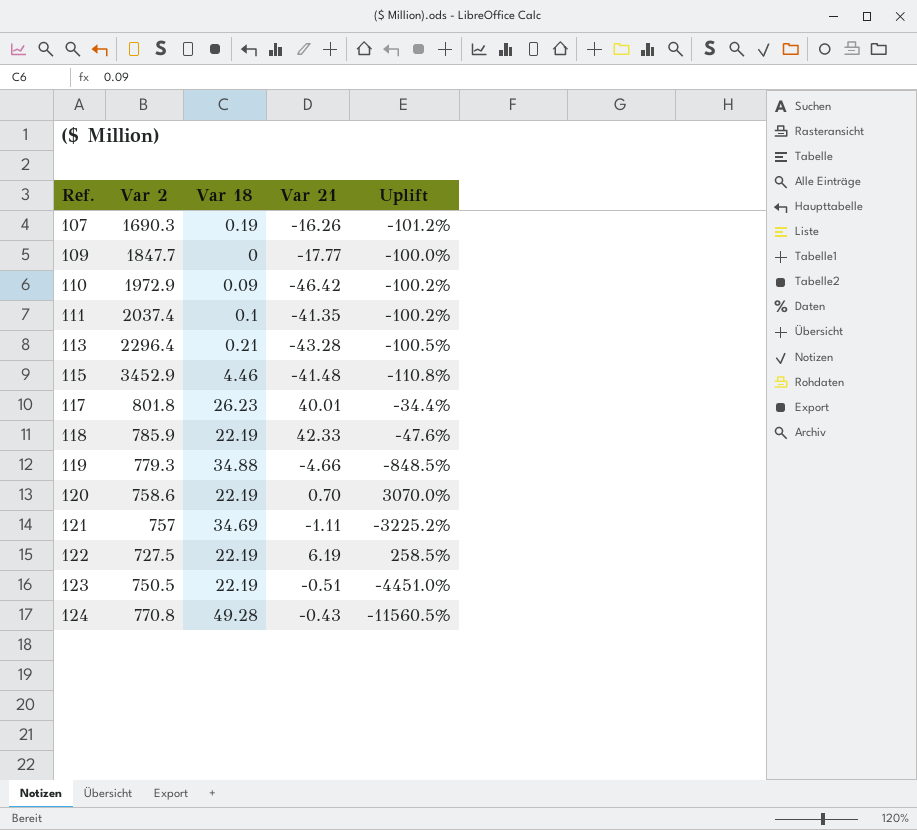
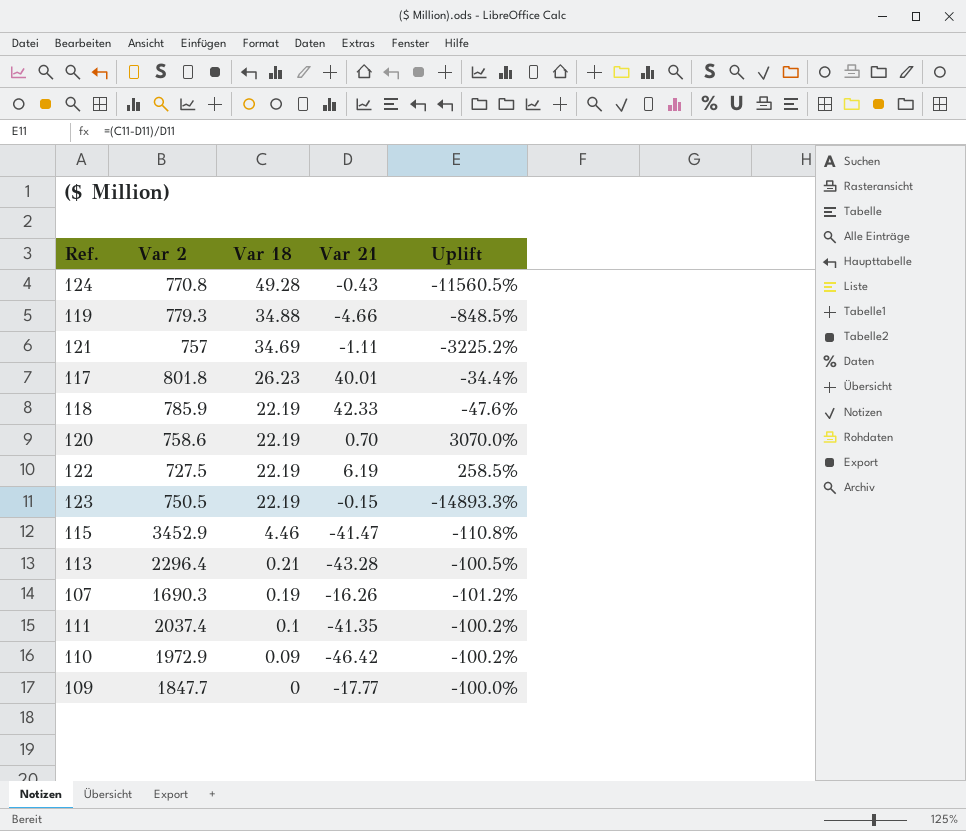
row order: Ref. ascending -> Var 18 descending
123 | Var 21: -0.51 -> -0.15
123 | Uplift: -4451.0% -> -14893.3%
115 | Var 21: -41.48 -> -41.47

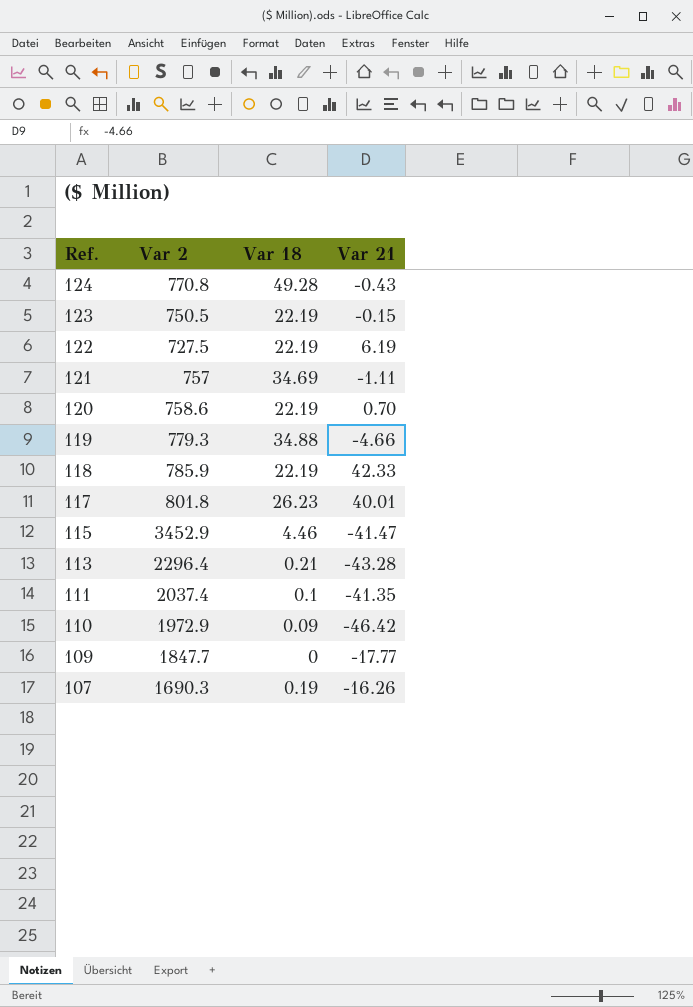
row order: Var 18 descending -> Ref. descending
column Uplift | formula: ([Var 18] - [Var 21]) / [Var 21] -> none

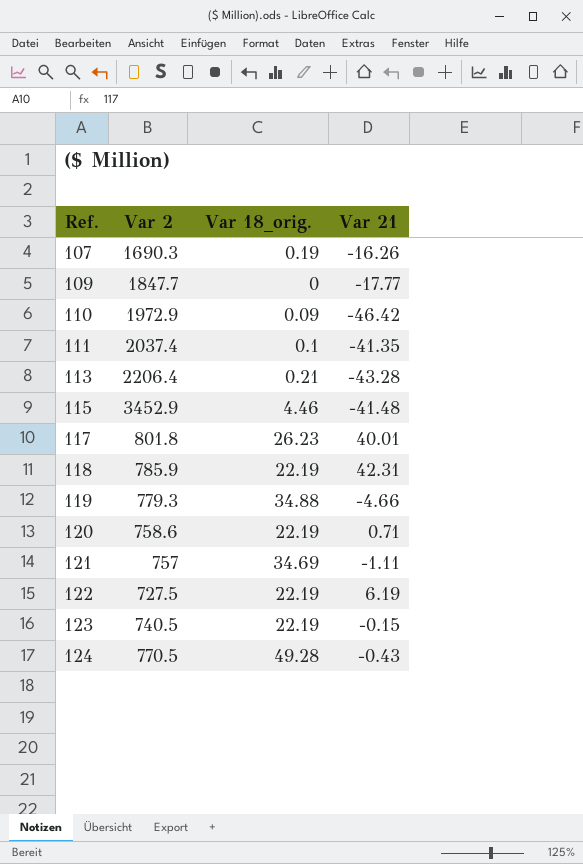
row order: Ref. descending -> Ref. ascending
column name: Var 18 -> Var 18_orig.
113 | Var 2: 2296.4 -> 2206.4
115 | Var 21: -41.47 -> -41.48
118 | Var 21: 42.33 -> 42.31
120 | Var 21: 0.70 -> 0.71
123 | Var 2: 750.5 -> 740.5
124 | Var 2: 770.8 -> 770.5

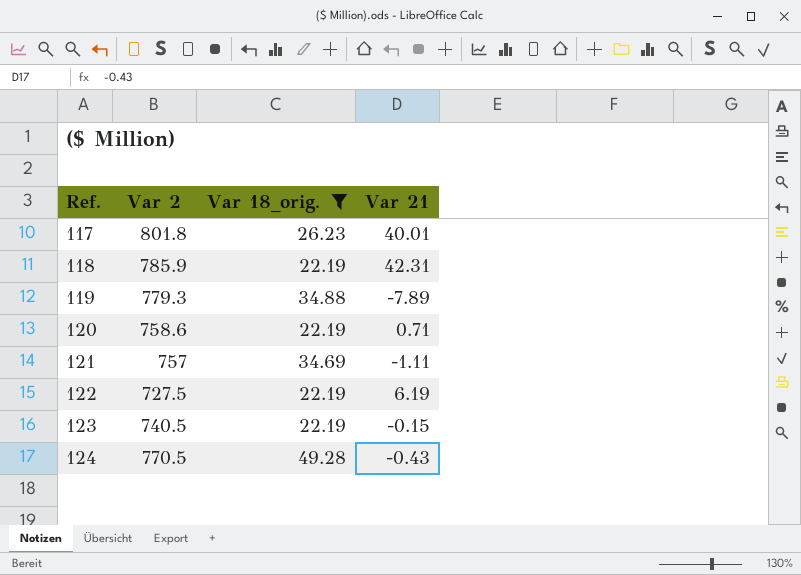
filter: none -> Var 18_orig. >= 22.19
119 | Var 21: -4.66 -> -7.89

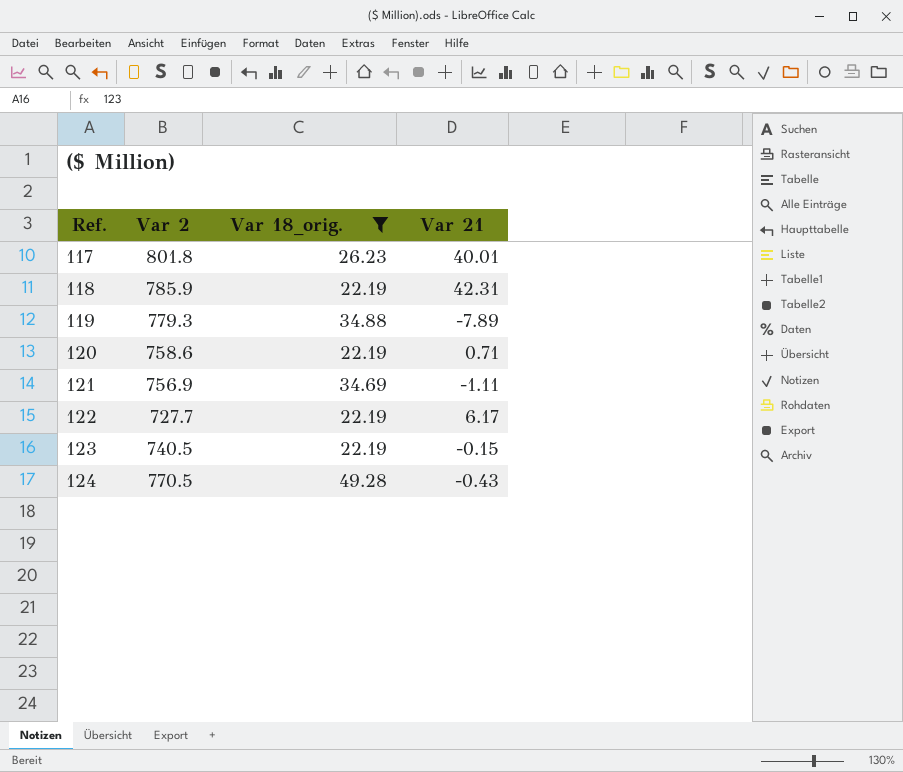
121 | Var 2: 757 -> 756.9
122 | Var 2: 727.5 -> 727.7
122 | Var 21: 6.19 -> 6.17

